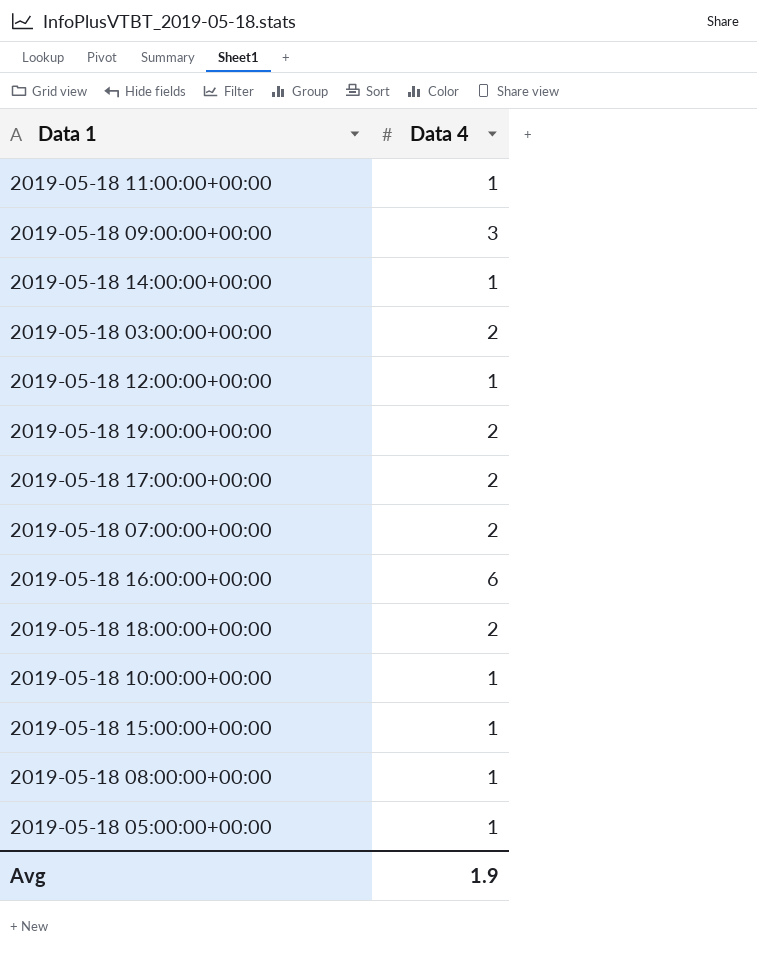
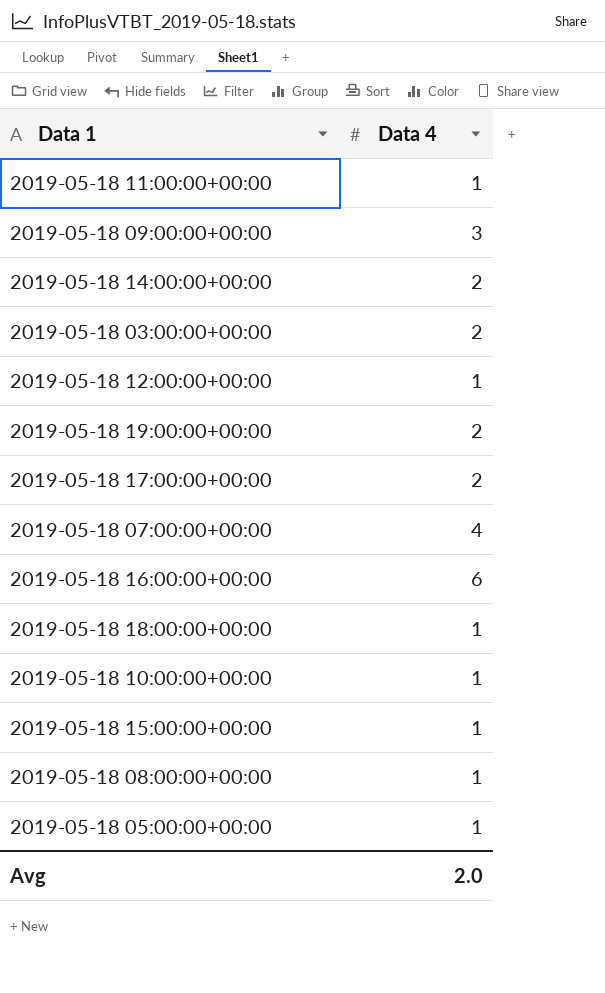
2019-05-18 14:00:00+00:00 | Data 4: 1 -> 2
2019-05-18 07:00:00+00:00 | Data 4: 2 -> 4
2019-05-18 18:00:00+00:00 | Data 4: 2 -> 1
Avg | Data 4: 1.9 -> 2.0

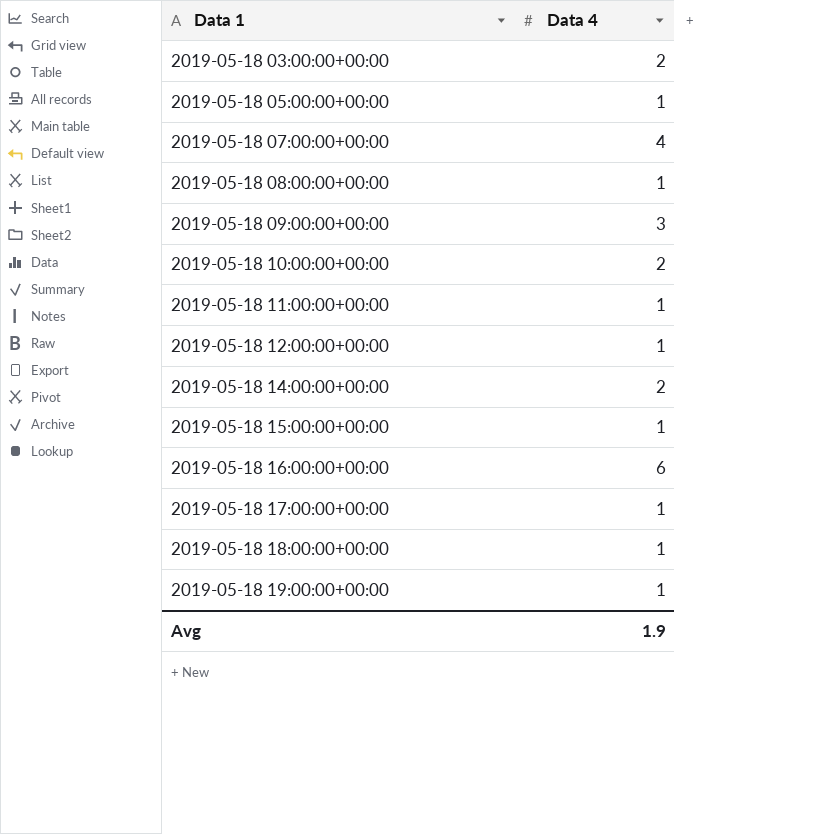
row order: none -> Data 1 ascending
2019-05-18 10:00:00+00:00 | Data 4: 1 -> 2
2019-05-18 17:00:00+00:00 | Data 4: 2 -> 1
2019-05-18 19:00:00+00:00 | Data 4: 2 -> 1
Avg | Data 4: 2.0 -> 1.9

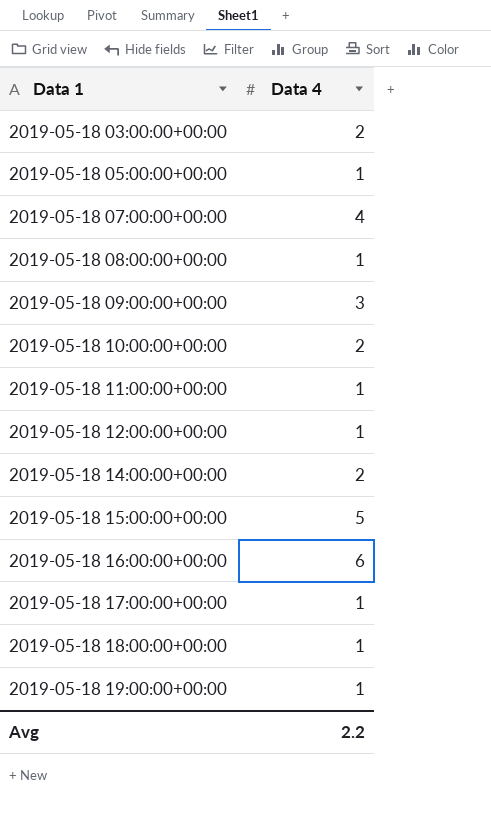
2019-05-18 15:00:00+00:00 | Data 4: 1 -> 5
Avg | Data 4: 1.9 -> 2.2

